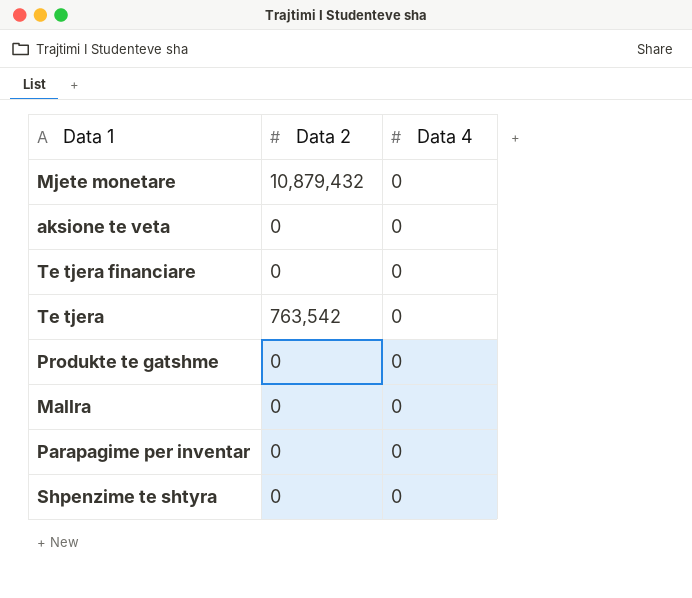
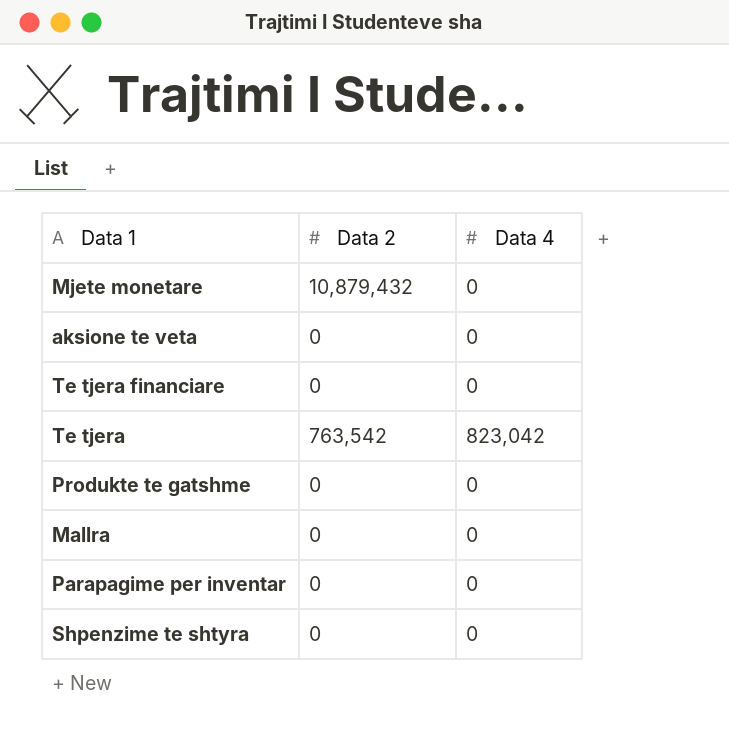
Te tjera | Data 4: 0 -> 823,042

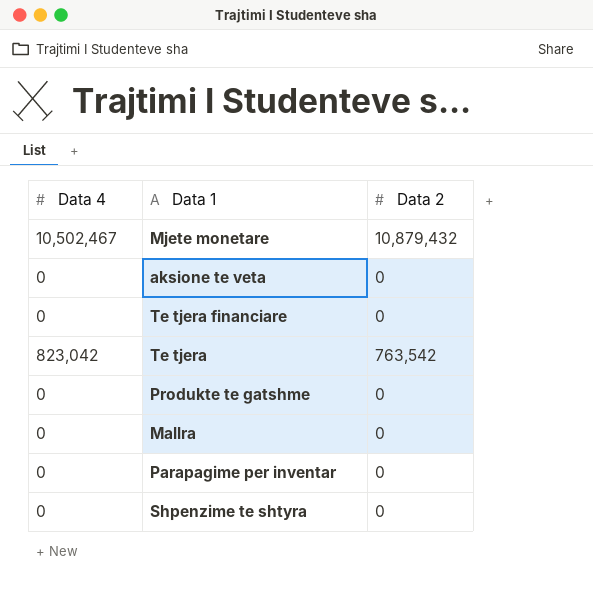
column Data 4 | position: 3 -> 1
Mjete monetare | Data 4: 0 -> 10,502,467

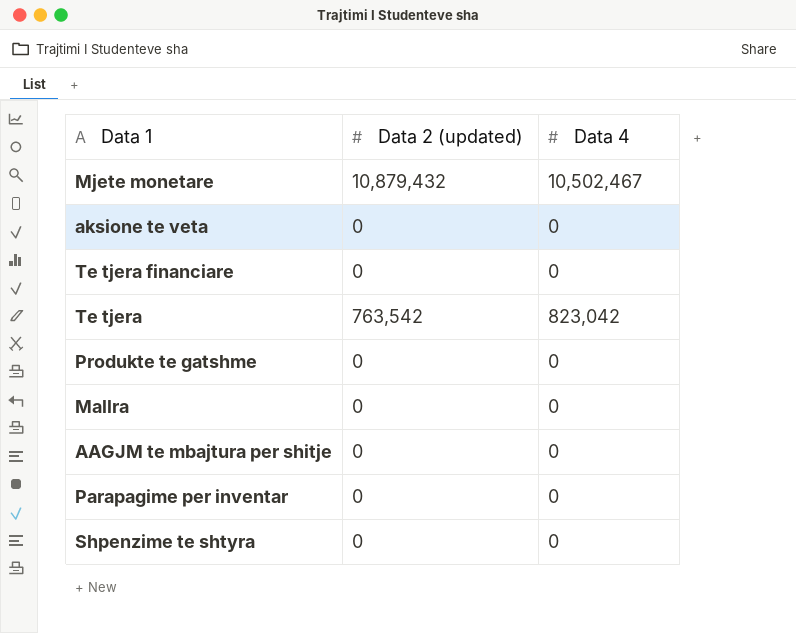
column name: Data 2 -> Data 2 (updated)
column Data 4 | position: 1 -> 3
row AAGJM te mbajtura per shitje: none -> 0 | 0

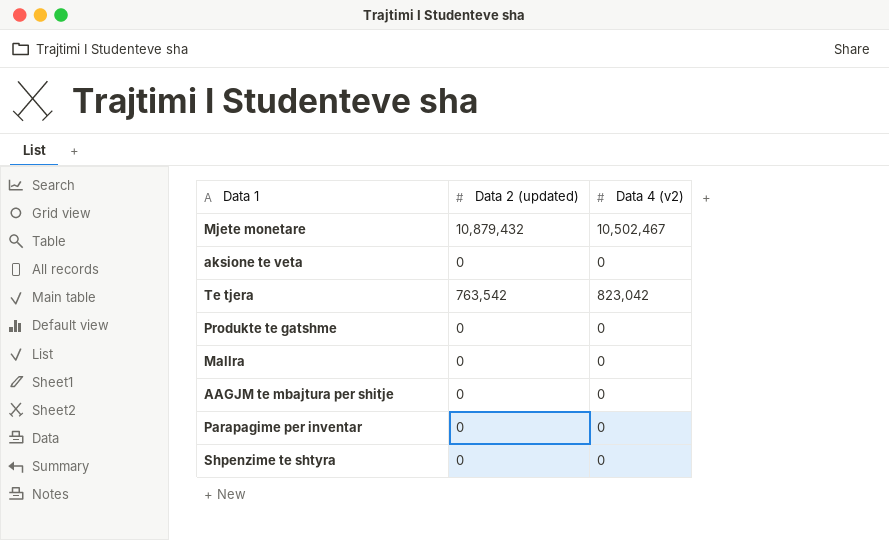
column name: Data 4 -> Data 4 (v2)
row Te tjera financiare: 0 | 0 -> none

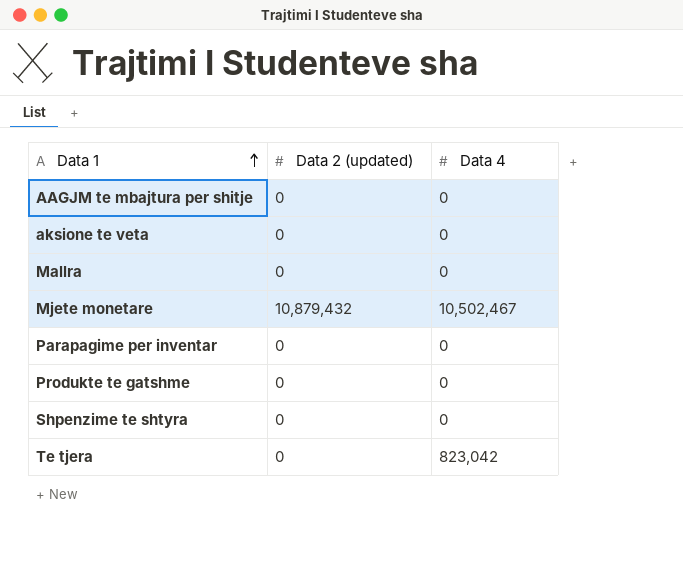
row order: none -> Data 1 ascending
column name: Data 4 (v2) -> Data 4
Te tjera | Data 2 (updated): 763,542 -> 0

